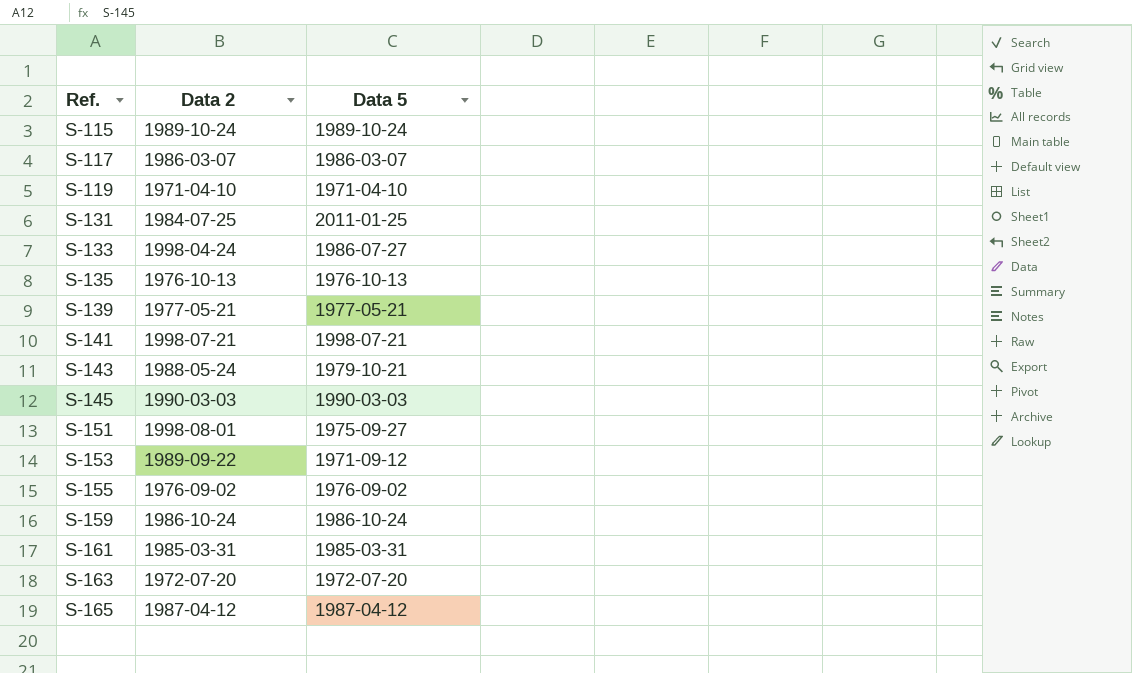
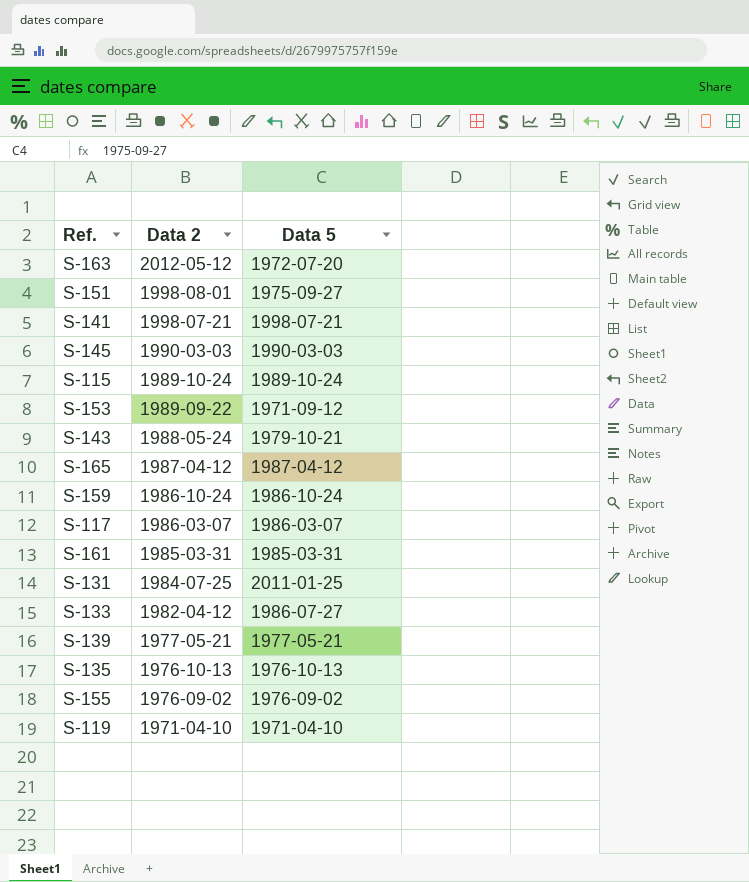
row order: Ref. ascending -> Data 2 descending
S-163 | Data 2: 1972-07-20 -> 2012-05-12
S-133 | Data 2: 1998-04-24 -> 1982-04-12

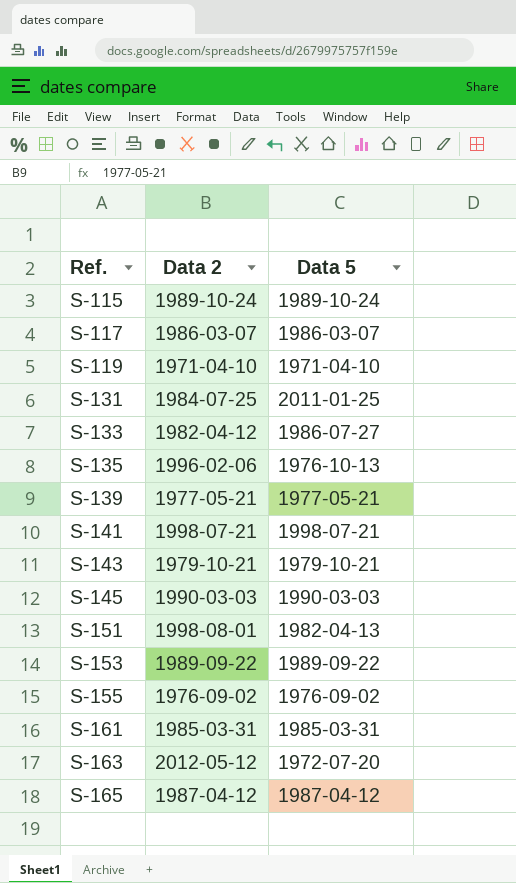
row order: Data 2 descending -> Ref. ascending
row S-159: 1986-10-24 | 1986-10-24 -> none
S-135 | Data 2: 1976-10-13 -> 1996-02-06
S-143 | Data 2: 1988-05-24 -> 1979-10-21
S-151 | Data 5: 1975-09-27 -> 1982-04-13
S-153 | Data 5: 1971-09-12 -> 1989-09-22

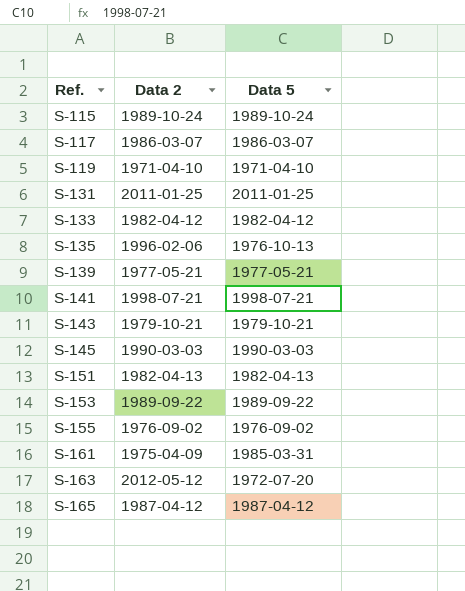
S-131 | Data 2: 1984-07-25 -> 2011-01-25
S-133 | Data 5: 1986-07-27 -> 1982-04-12
S-151 | Data 2: 1998-08-01 -> 1982-04-13
S-161 | Data 2: 1985-03-31 -> 1975-04-09

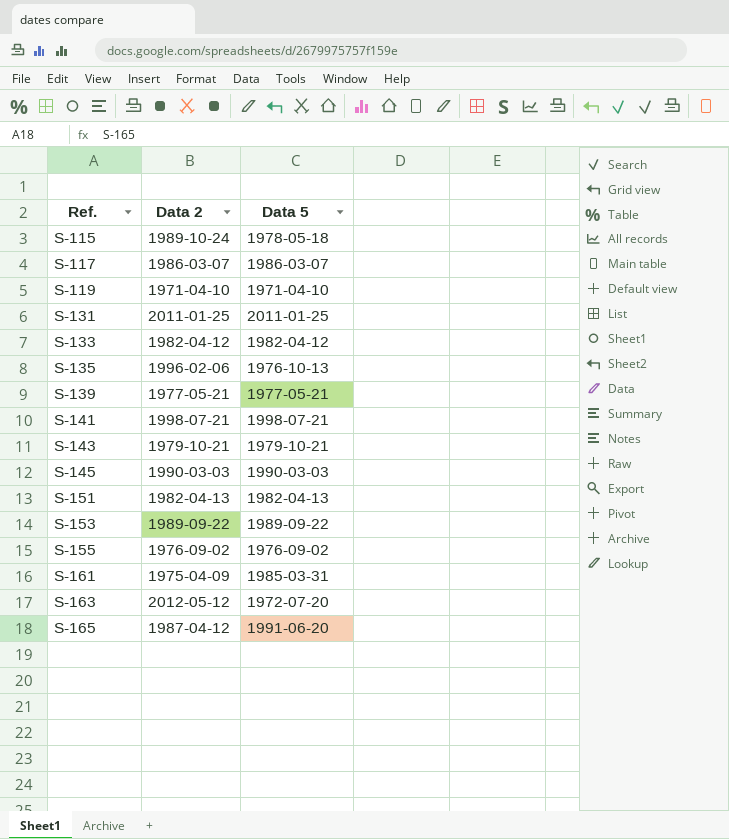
S-115 | Data 5: 1989-10-24 -> 1978-05-18
S-165 | Data 5: 1987-04-12 -> 1991-06-20

